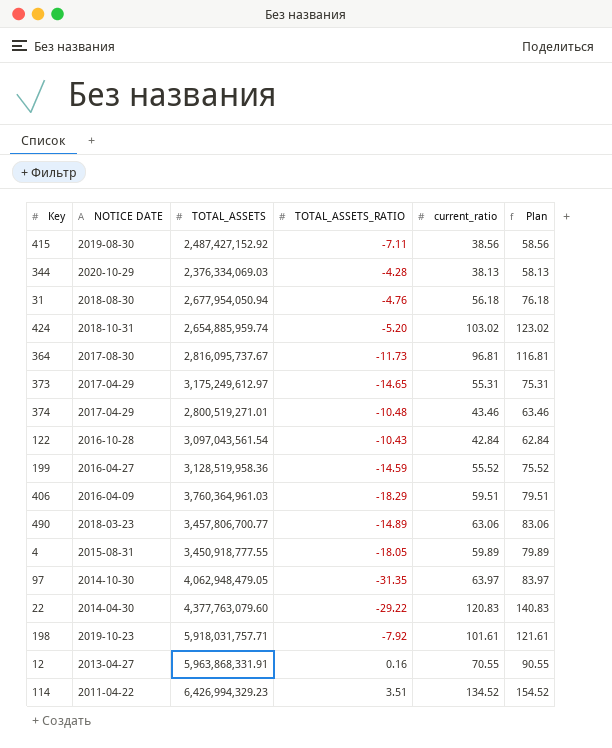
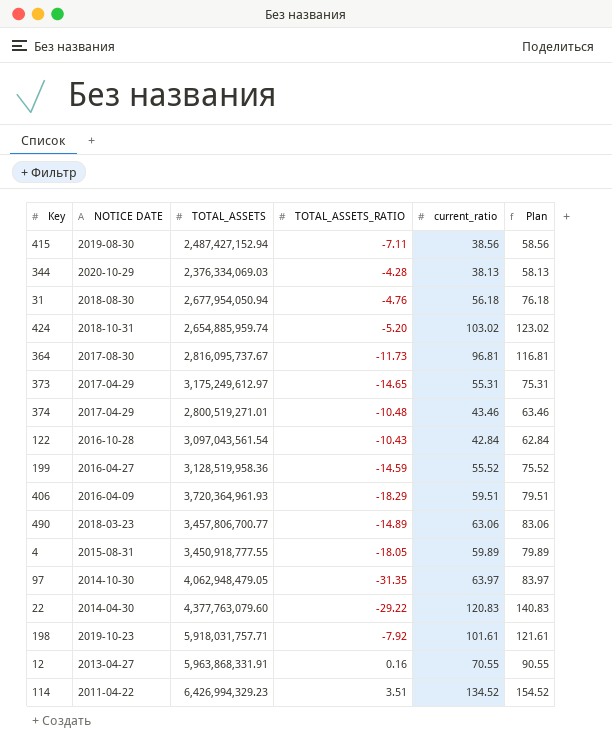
415 | TOTAL_ASSETS: 2,487,427,152.92 -> 2,487,427,152.94
406 | TOTAL_ASSETS: 3,760,364,961.03 -> 3,720,364,961.93

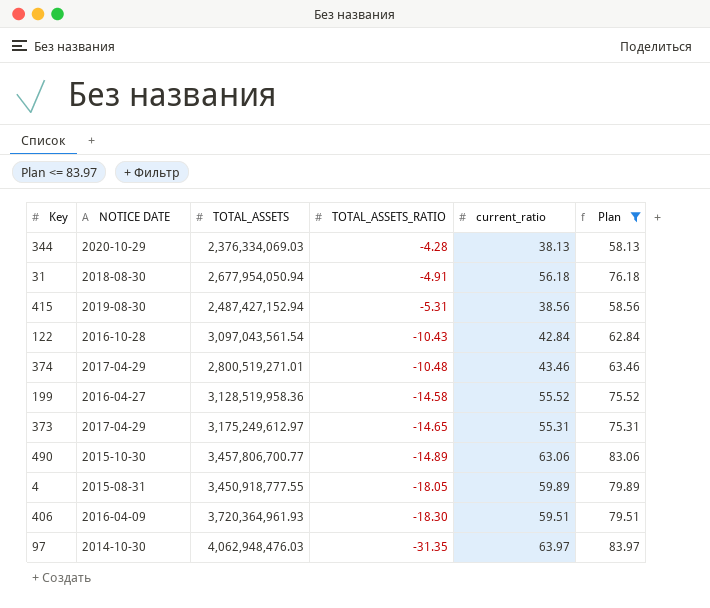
filter: none -> Plan <= 83.97
row order: none -> TOTAL_ASSETS_RATIO descending
31 | TOTAL_ASSETS_RATIO: -4.76 -> -4.91
415 | TOTAL_ASSETS_RATIO: -7.11 -> -5.31
199 | TOTAL_ASSETS_RATIO: -14.59 -> -14.58
490 | NOTICE DATE: 2018-03-23 -> 2015-10-30
406 | TOTAL_ASSETS_RATIO: -18.29 -> -18.30
97 | TOTAL_ASSETS: 4,062,948,479.05 -> 4,062,948,476.03

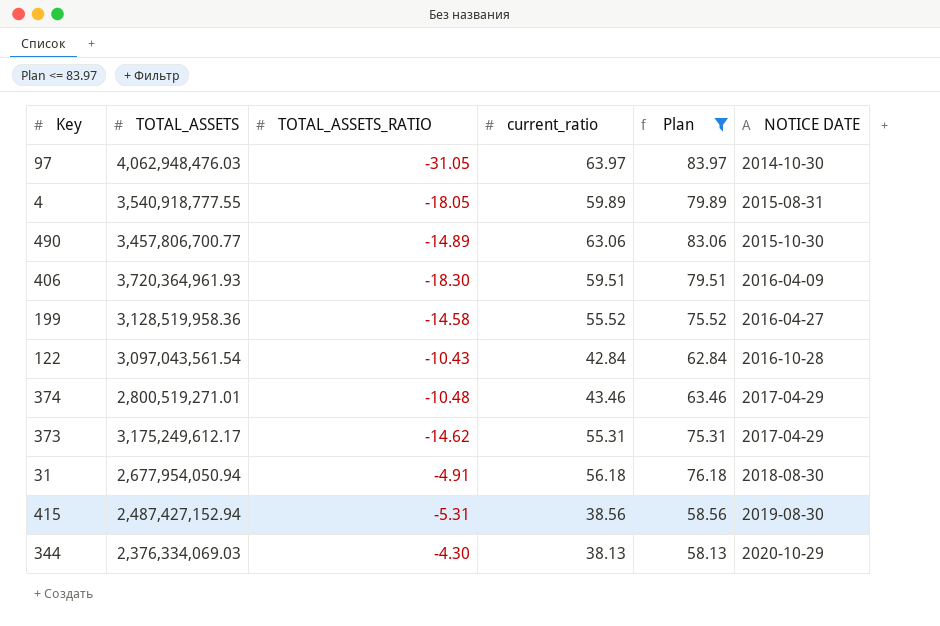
row order: TOTAL_ASSETS_RATIO descending -> NOTICE DATE ascending
column NOTICE DATE | position: 2 -> 6
97 | TOTAL_ASSETS_RATIO: -31.35 -> -31.05
4 | TOTAL_ASSETS: 3,450,918,777.55 -> 3,540,918,777.55
373 | TOTAL_ASSETS: 3,175,249,612.97 -> 3,175,249,612.17
373 | TOTAL_ASSETS_RATIO: -14.65 -> -14.62
344 | TOTAL_ASSETS_RATIO: -4.28 -> -4.30

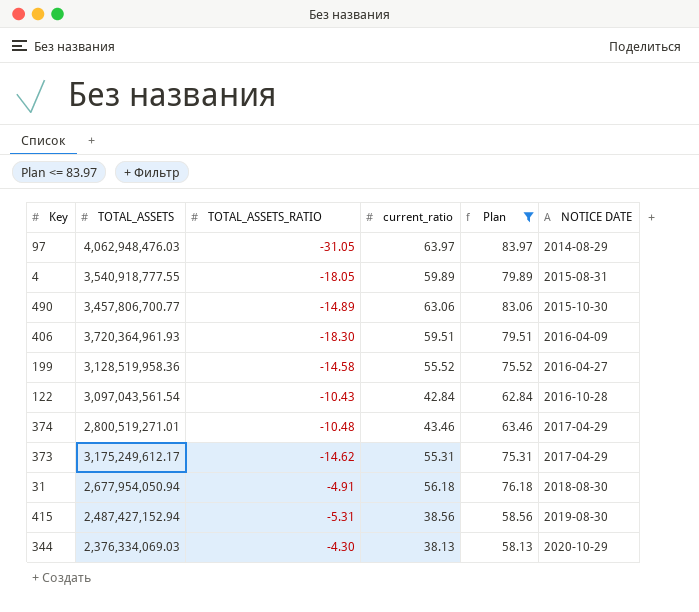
97 | NOTICE DATE: 2014-10-30 -> 2014-08-29

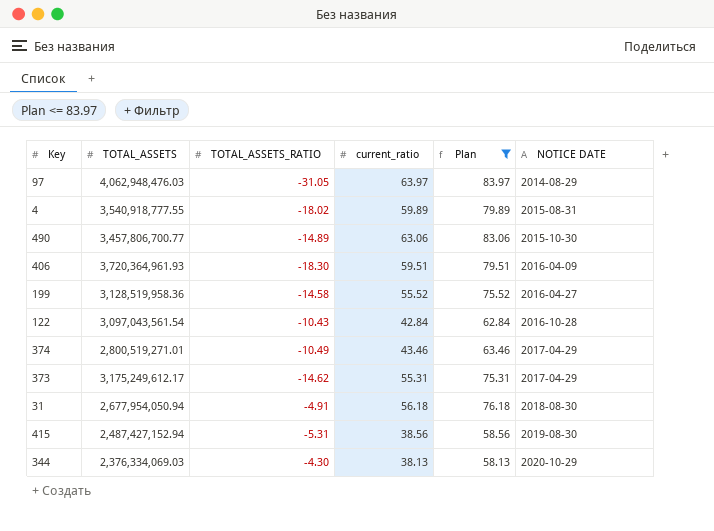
4 | TOTAL_ASSETS_RATIO: -18.05 -> -18.02
374 | TOTAL_ASSETS_RATIO: -10.48 -> -10.49

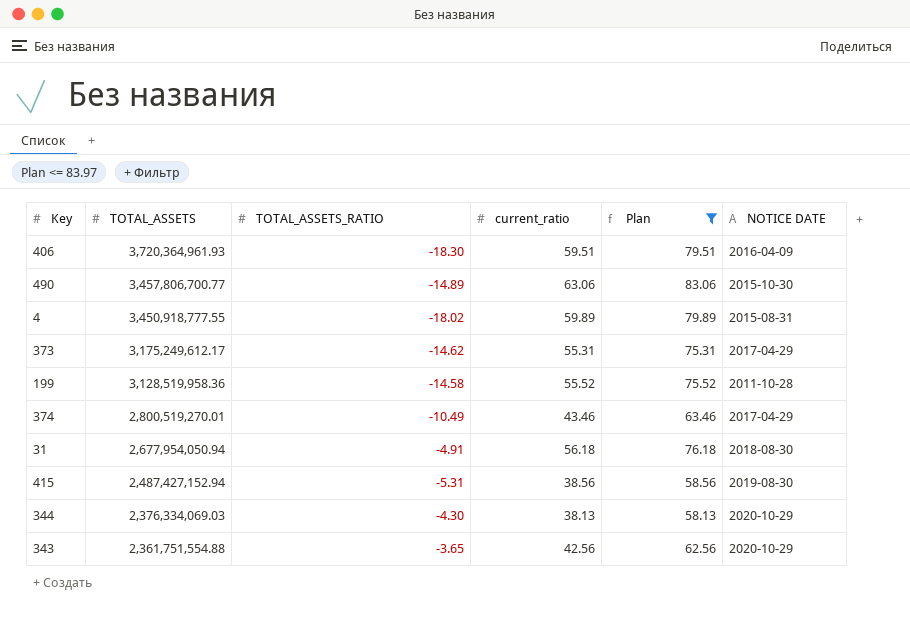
row order: NOTICE DATE ascending -> TOTAL_ASSETS descending
row 97: 4,062,948,476.03 | -31.05 | 63.97 | 83.97 | 2014-08-29 -> none
row 122: 3,097,043,561.54 | -10.43 | 42.84 | 62.84 | 2016-10-28 -> none
4 | TOTAL_ASSETS: 3,540,918,777.55 -> 3,450,918,777.55
199 | NOTICE DATE: 2016-04-27 -> 2011-10-28
374 | TOTAL_ASSETS: 2,800,519,271.01 -> 2,800,519,270.01
row 343: none -> 2,361,751,554.88 | -3.65 | 42.56 | 62.56 | 2020-10-29

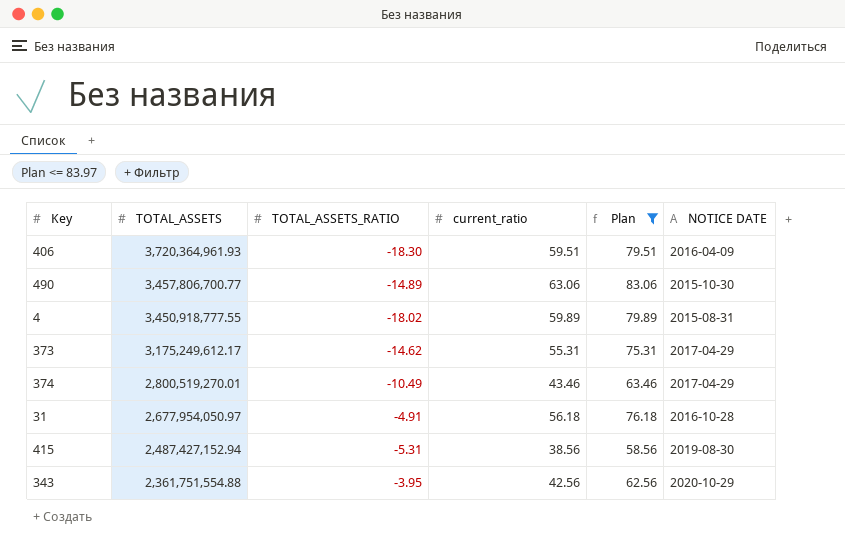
row 199: 3,128,519,958.36 | -14.58 | 55.52 | 75.52 | 2011-10-28 -> none
row 344: 2,376,334,069.03 | -4.30 | 38.13 | 58.13 | 2020-10-29 -> none
31 | TOTAL_ASSETS: 2,677,954,050.94 -> 2,677,954,050.97
31 | NOTICE DATE: 2018-08-30 -> 2016-10-28
343 | TOTAL_ASSETS_RATIO: -3.65 -> -3.95

